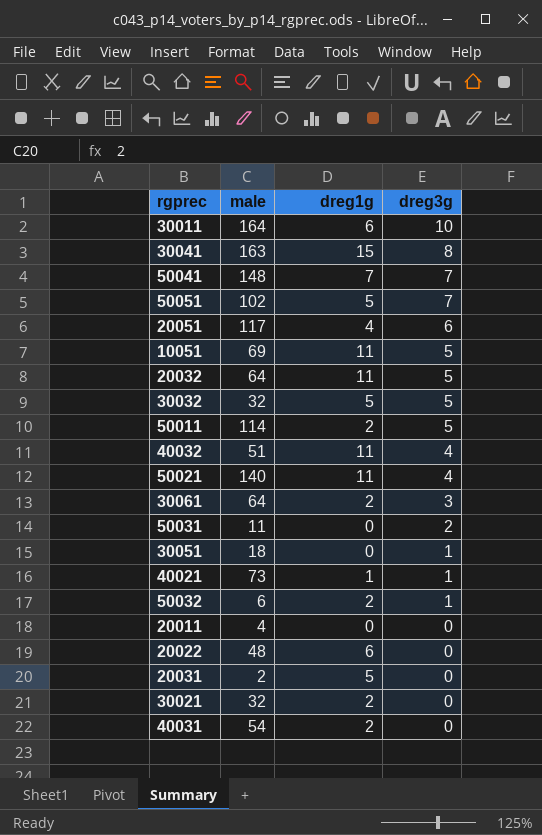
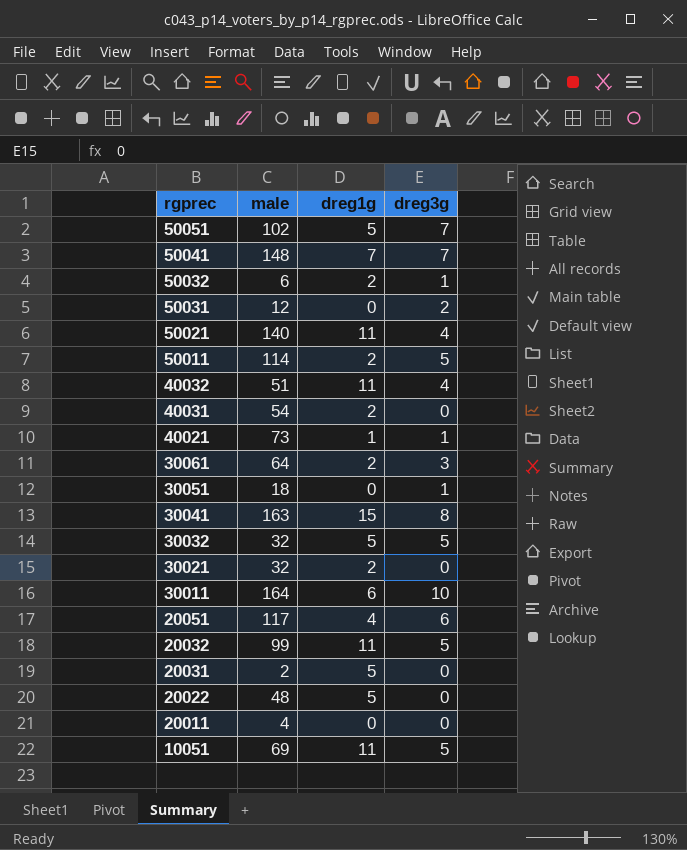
row order: dreg3g descending -> rgprec descending
50031 | male: 11 -> 12
20032 | male: 64 -> 99
20022 | dreg1g: 6 -> 5

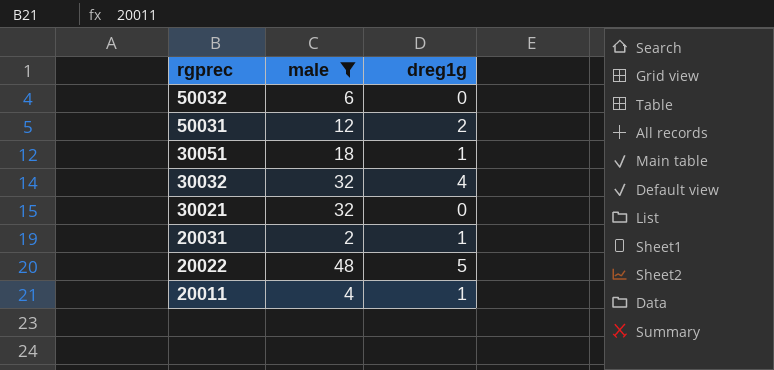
filter: none -> male <= 48
column dreg3g | position: 4 -> none
50032 | dreg1g: 2 -> 0
50031 | dreg1g: 0 -> 2
30051 | dreg1g: 0 -> 1
30032 | dreg1g: 5 -> 4
30021 | dreg1g: 2 -> 0
20031 | dreg1g: 5 -> 1
20011 | dreg1g: 0 -> 1

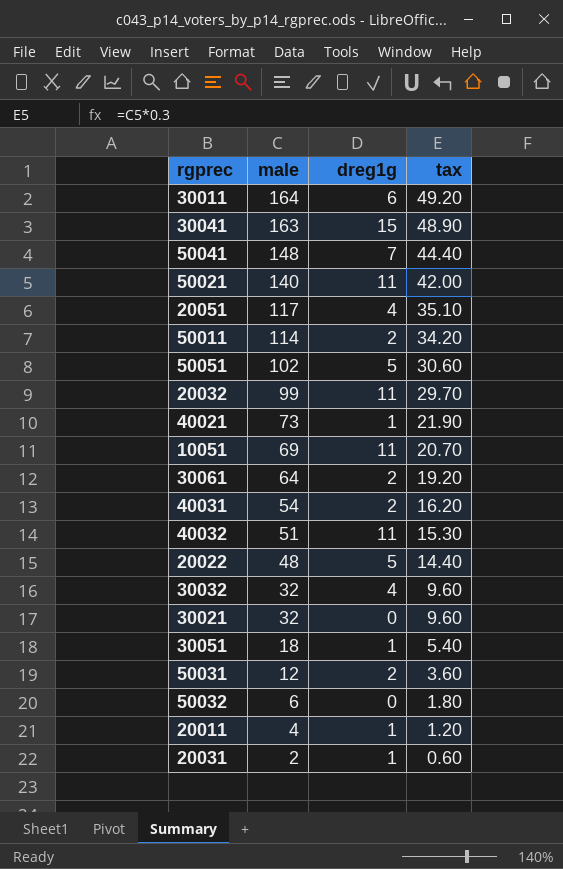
filter: male <= 48 -> none
row order: rgprec descending -> male descending
column tax | formula: none -> [male] * 0.3

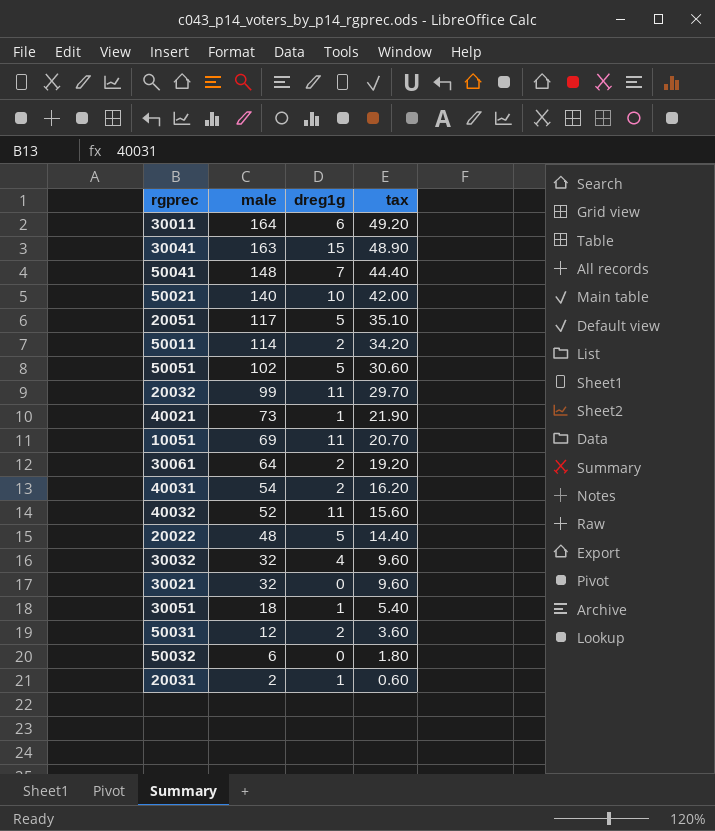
row 20011: 4 | 1 | 1.20 -> none
50021 | dreg1g: 11 -> 10
20051 | dreg1g: 4 -> 5
40032 | male: 51 -> 52
40032 | tax: 15.30 -> 15.60

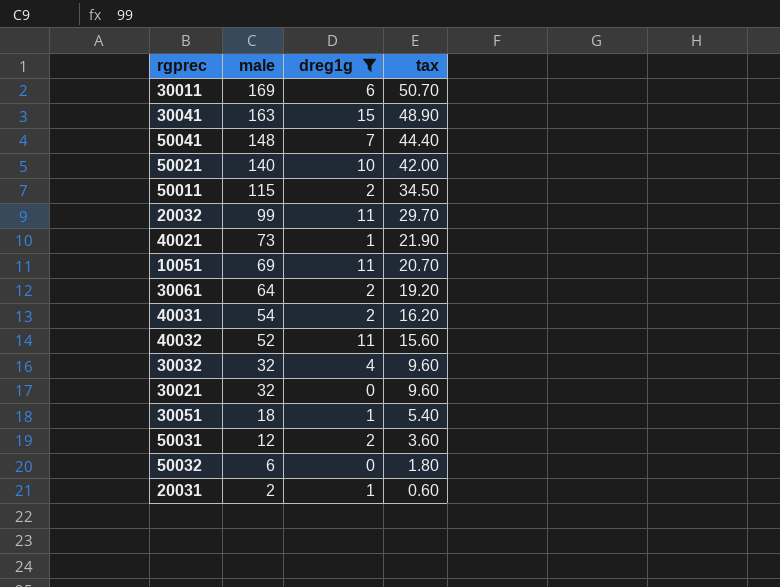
filter: none -> dreg1g != 5
30011 | male: 164 -> 169
30011 | tax: 49.20 -> 50.70
50011 | male: 114 -> 115
50011 | tax: 34.20 -> 34.50

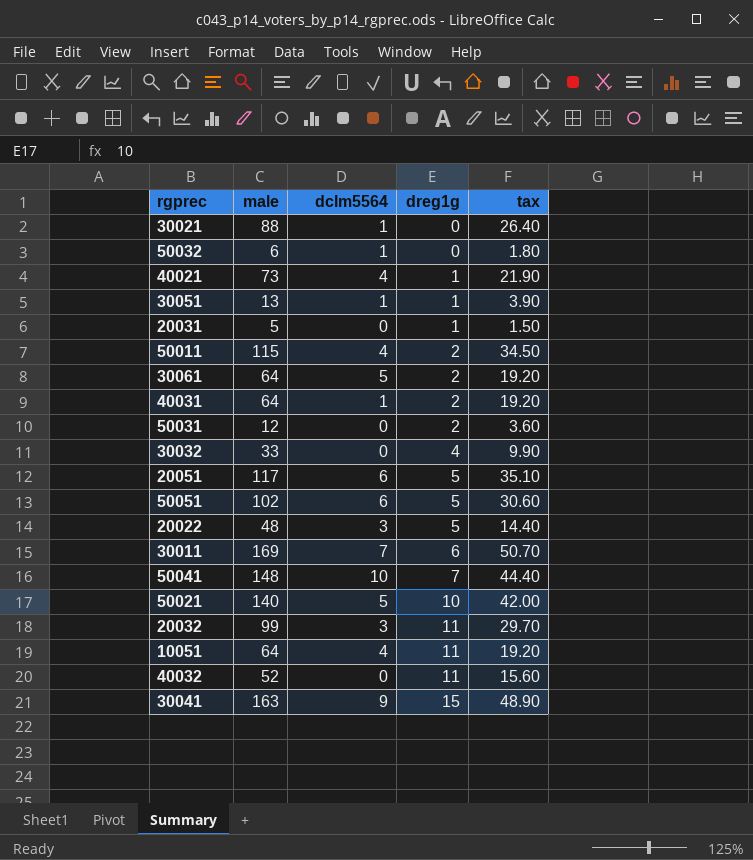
filter: dreg1g != 5 -> none
row order: male descending -> dreg1g ascending
column dclm5564 | position: none -> 3
30021 | male: 32 -> 88
30021 | tax: 9.60 -> 26.40
30051 | male: 18 -> 13
30051 | tax: 5.40 -> 3.90
20031 | male: 2 -> 5
20031 | tax: 0.60 -> 1.50
40031 | male: 54 -> 64
40031 | tax: 16.20 -> 19.20
30032 | male: 32 -> 33
30032 | tax: 9.60 -> 9.90
10051 | male: 69 -> 64
10051 | tax: 20.70 -> 19.20

